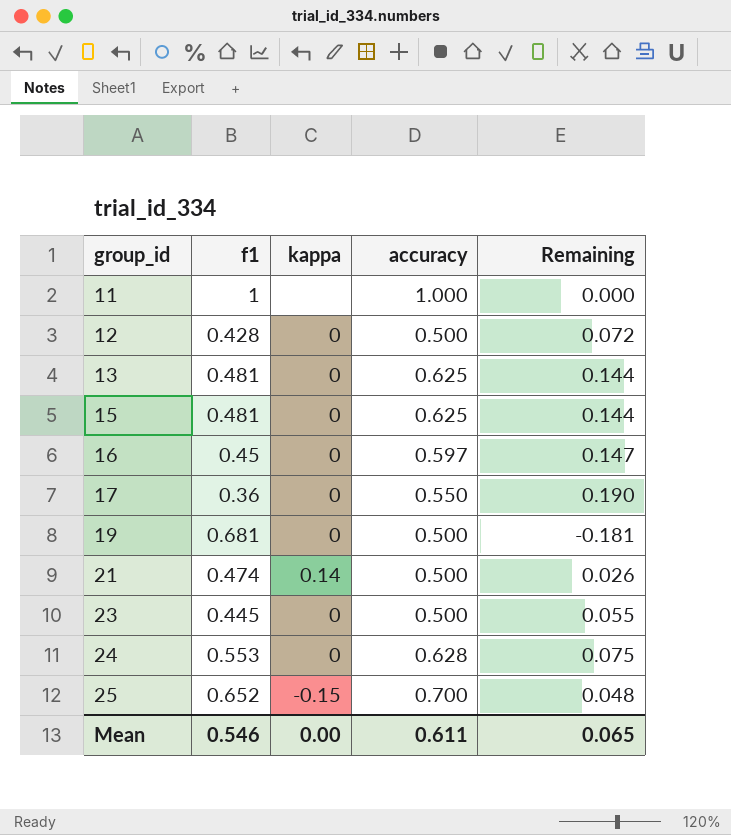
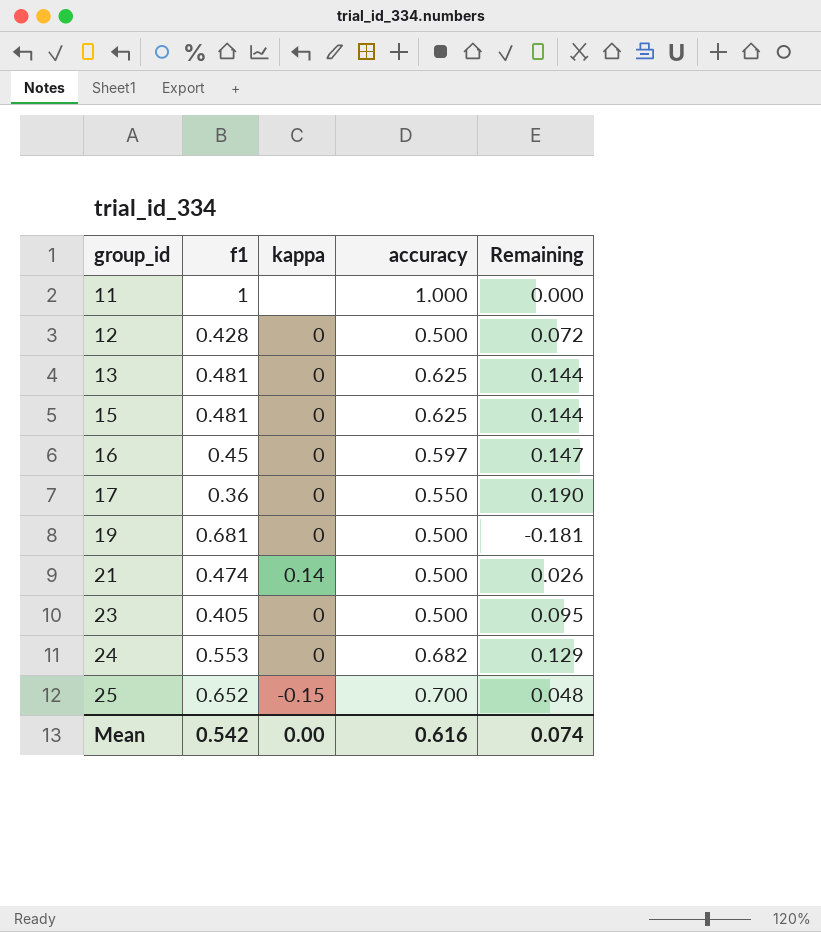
23 | f1: 0.445 -> 0.405
23 | Remaining: 0.055 -> 0.095
24 | accuracy: 0.628 -> 0.682
24 | Remaining: 0.075 -> 0.129
Mean | f1: 0.546 -> 0.542
Mean | accuracy: 0.611 -> 0.616
Mean | Remaining: 0.065 -> 0.074

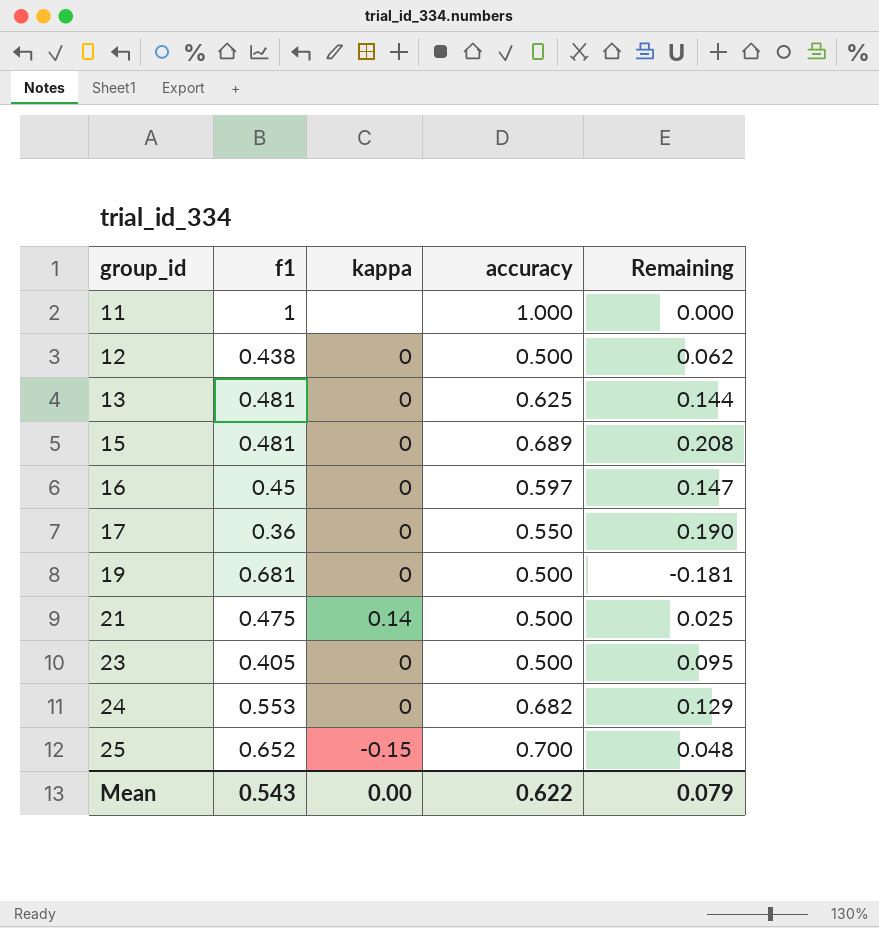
12 | f1: 0.428 -> 0.438
12 | Remaining: 0.072 -> 0.062
15 | accuracy: 0.625 -> 0.689
15 | Remaining: 0.144 -> 0.208
21 | f1: 0.474 -> 0.475
21 | Remaining: 0.026 -> 0.025
Mean | f1: 0.542 -> 0.543
Mean | accuracy: 0.616 -> 0.622
Mean | Remaining: 0.074 -> 0.079

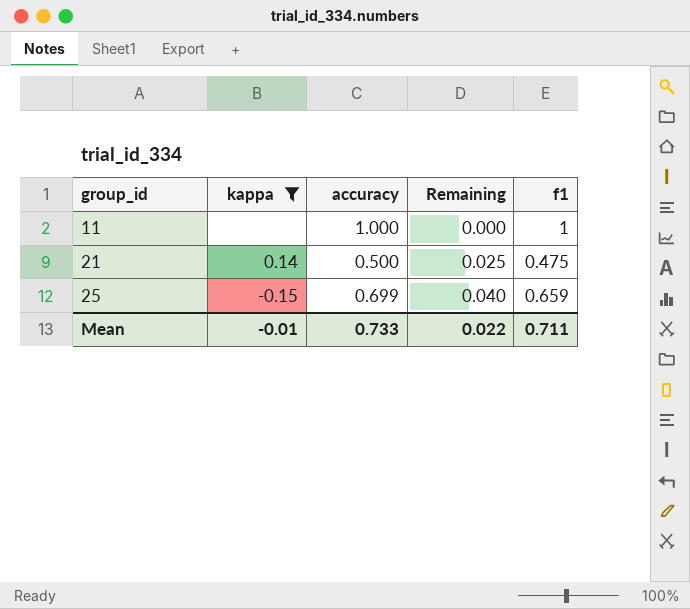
filter: none -> kappa != 0
column f1 | position: 2 -> 5
25 | accuracy: 0.700 -> 0.699
25 | Remaining: 0.048 -> 0.040
25 | f1: 0.652 -> 0.659
Mean | kappa: 0.00 -> -0.01
Mean | accuracy: 0.622 -> 0.733
Mean | Remaining: 0.079 -> 0.022
Mean | f1: 0.543 -> 0.711

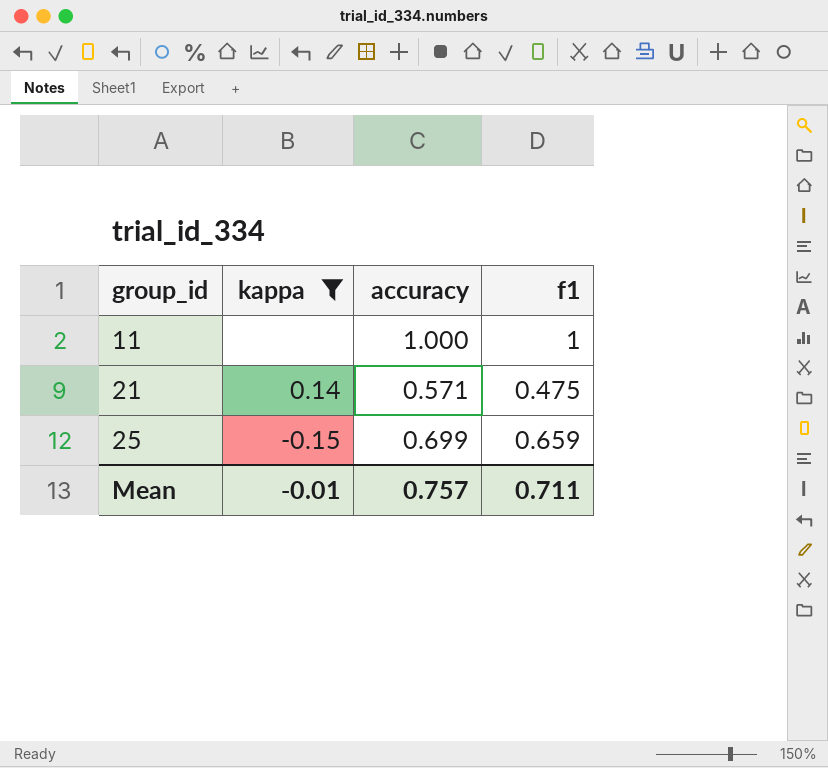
column Remaining | formula: [accuracy] - [f1] -> none
21 | accuracy: 0.500 -> 0.571
Mean | accuracy: 0.733 -> 0.757

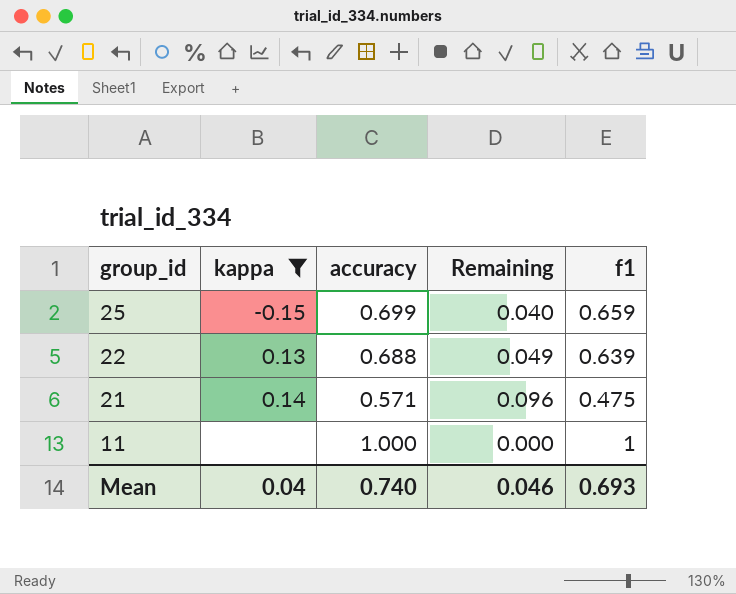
row order: group_id ascending -> group_id descending
column Remaining | formula: none -> [accuracy] - [f1]
row 22: none -> 0.13 | 0.688 | 0.049 | 0.639
Mean | kappa: -0.01 -> 0.04
Mean | accuracy: 0.757 -> 0.740
Mean | f1: 0.711 -> 0.693

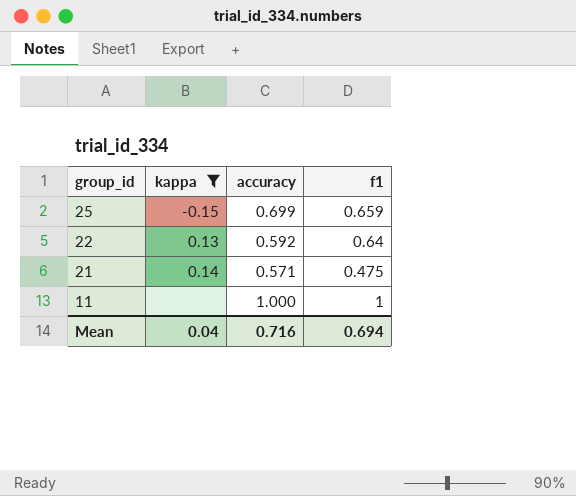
column Remaining | formula: [accuracy] - [f1] -> none
22 | accuracy: 0.688 -> 0.592
22 | f1: 0.639 -> 0.64
Mean | accuracy: 0.740 -> 0.716
Mean | f1: 0.693 -> 0.694

